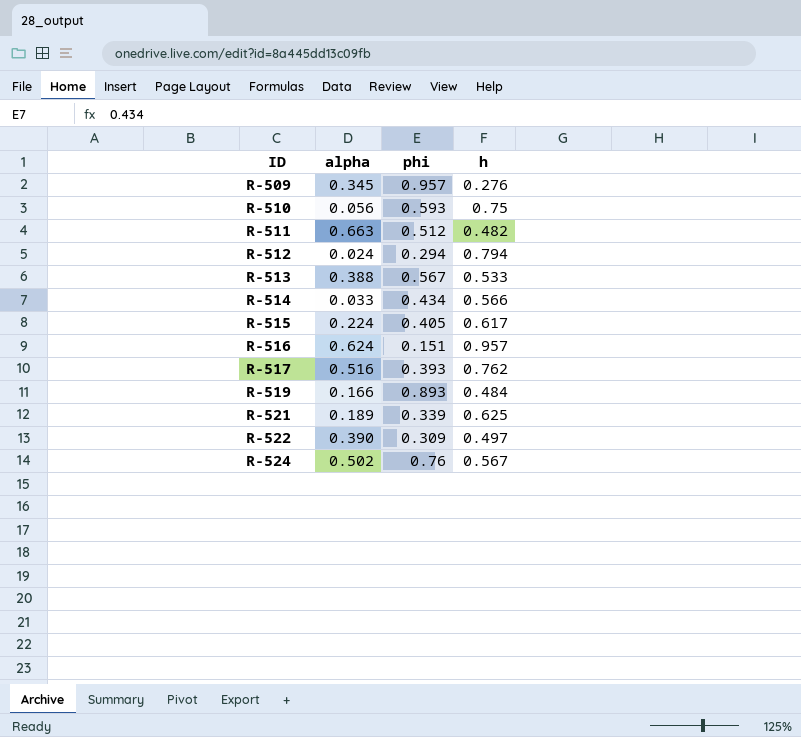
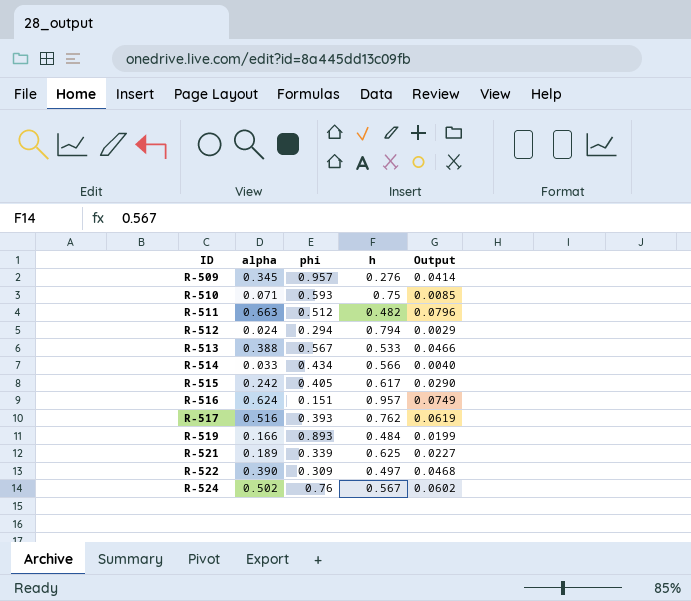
column Output | formula: none -> [alpha] * 0.12
R-510 | alpha: 0.056 -> 0.071
R-515 | alpha: 0.224 -> 0.242

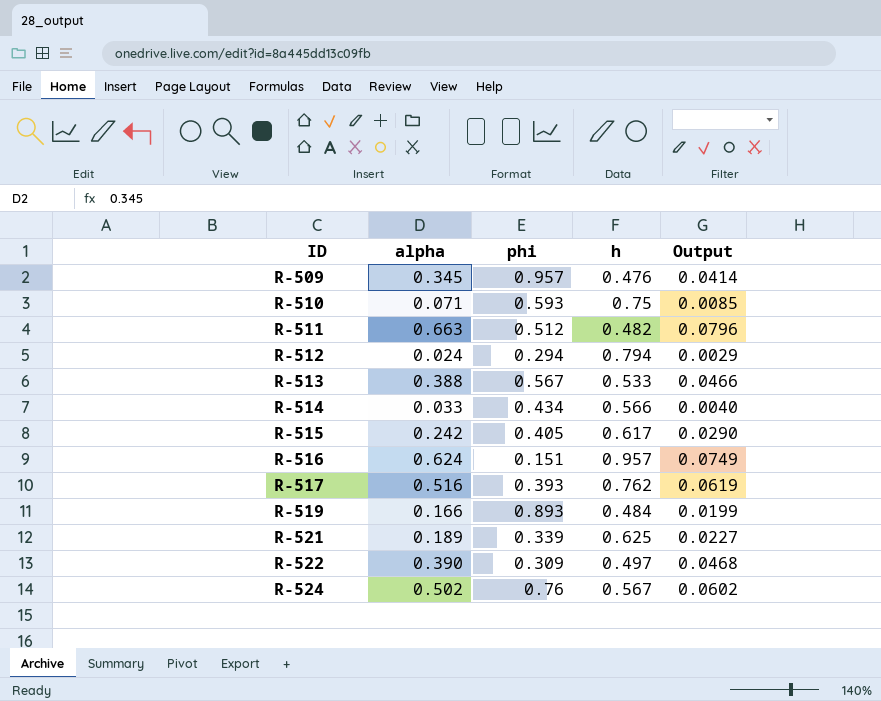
R-509 | h: 0.276 -> 0.476

